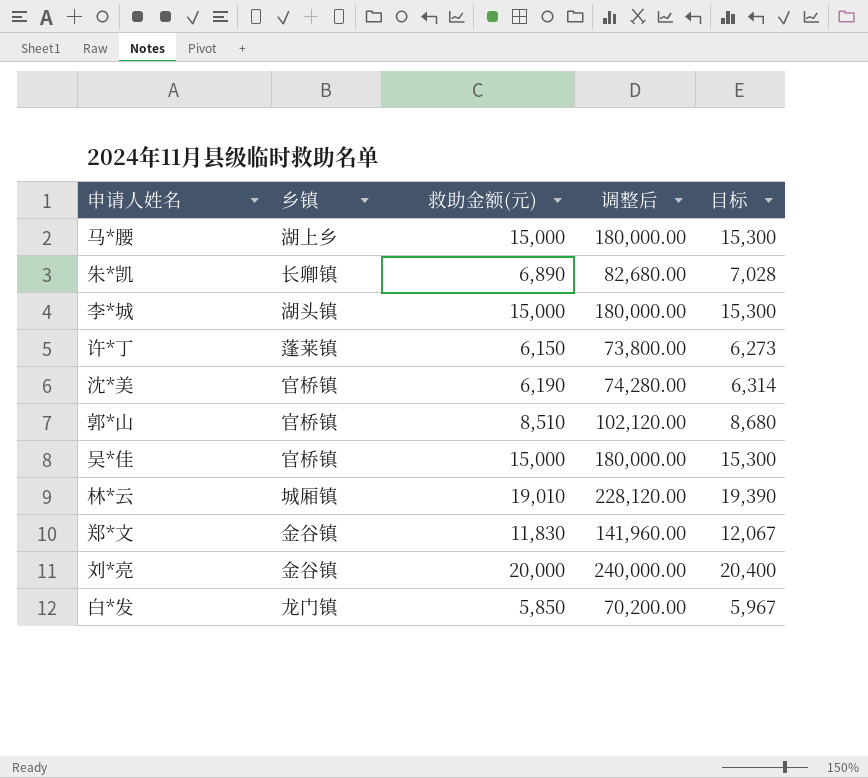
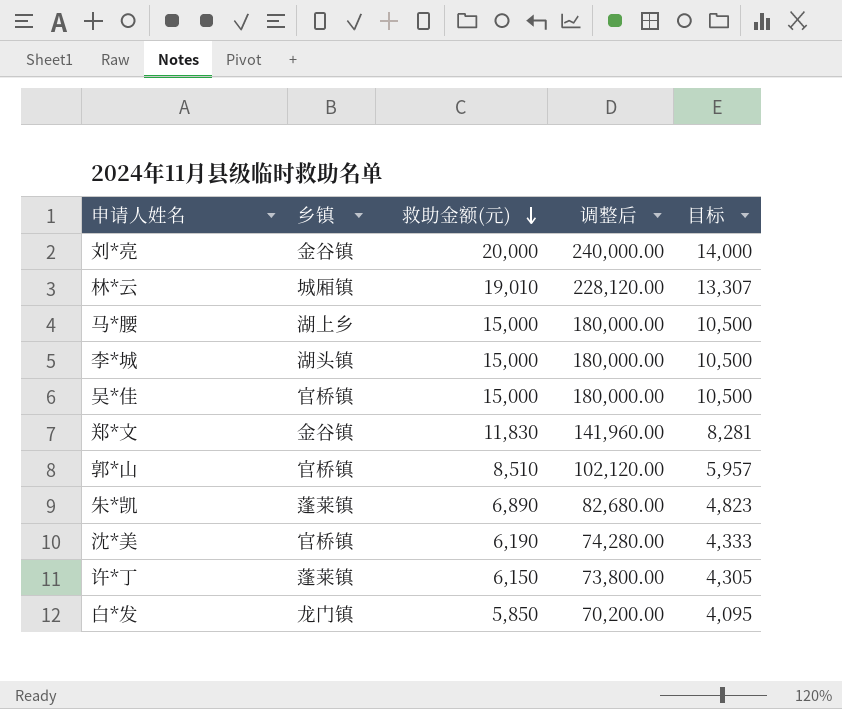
row order: none -> 救助金额(元) descending
column 目标 | formula: [救助金额(元)] * 1.02 -> [救助金额(元)] * 0.7
朱*凯 | 乡镇: 长卿镇 -> 蓬莱镇

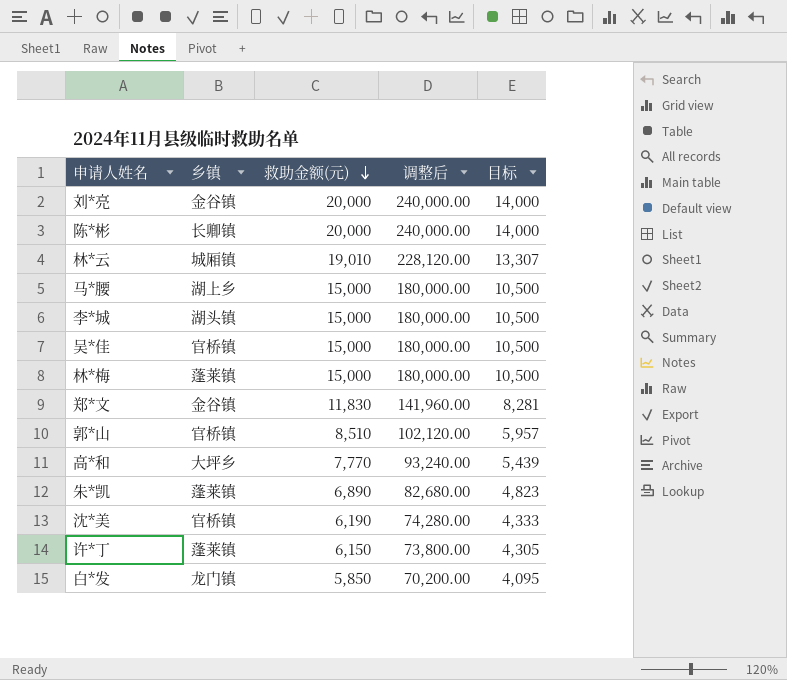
row 陈*彬: none -> 长卿镇 | 20,000 | 240,000.00 | 14,000
row 林*梅: none -> 蓬莱镇 | 15,000 | 180,000.00 | 10,500
row 高*和: none -> 大坪乡 | 7,770 | 93,240.00 | 5,439

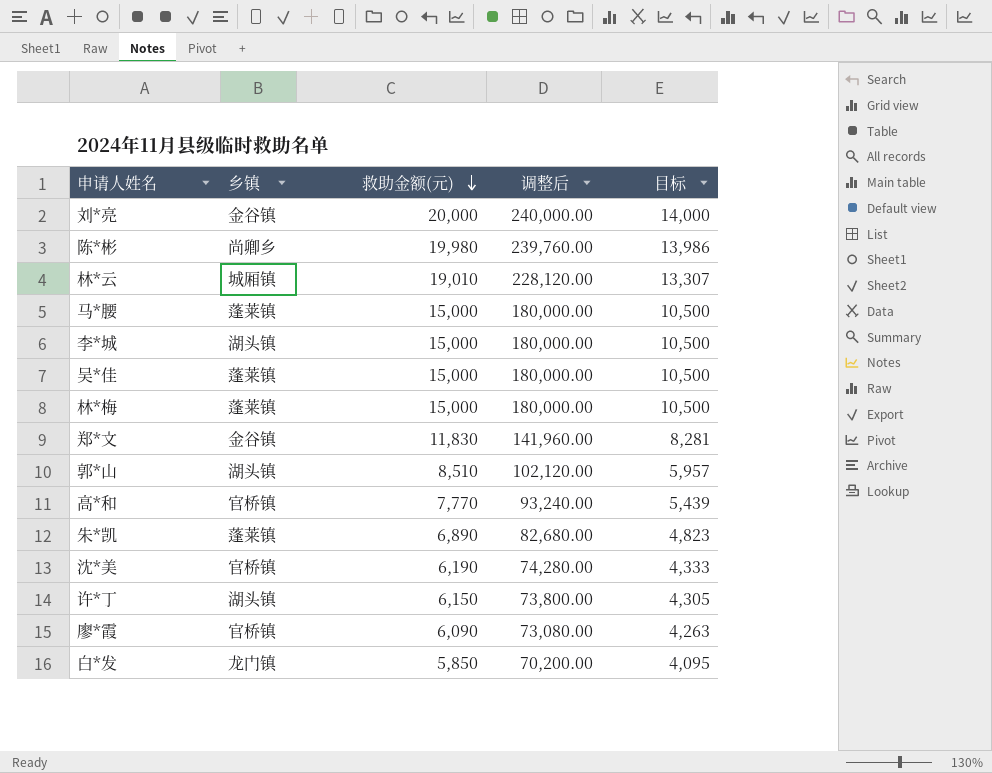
陈*彬 | 乡镇: 长卿镇 -> 尚卿乡
陈*彬 | 救助金额(元): 20,000 -> 19,980
陈*彬 | 调整后: 240,000.00 -> 239,760.00
陈*彬 | 目标: 14,000 -> 13,986
马*腰 | 乡镇: 湖上乡 -> 蓬莱镇
吴*佳 | 乡镇: 官桥镇 -> 蓬莱镇
郭*山 | 乡镇: 官桥镇 -> 湖头镇
高*和 | 乡镇: 大坪乡 -> 官桥镇
许*丁 | 乡镇: 蓬莱镇 -> 湖头镇
row 廖*霞: none -> 官桥镇 | 6,090 | 73,080.00 | 4,263

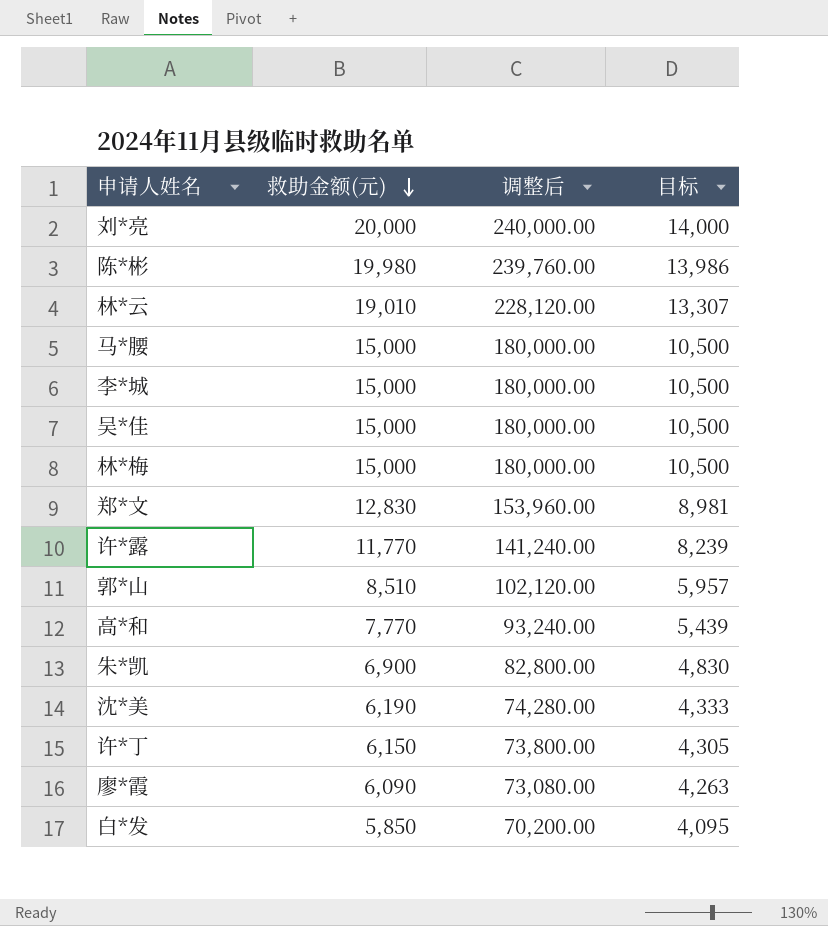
column 乡镇 | position: 2 -> none
郑*文 | 救助金额(元): 11,830 -> 12,830
郑*文 | 调整后: 141,960.00 -> 153,960.00
郑*文 | 目标: 8,281 -> 8,981
row 许*露: none -> 11,770 | 141,240.00 | 8,239
朱*凯 | 救助金额(元): 6,890 -> 6,900
朱*凯 | 调整后: 82,680.00 -> 82,800.00
朱*凯 | 目标: 4,823 -> 4,830

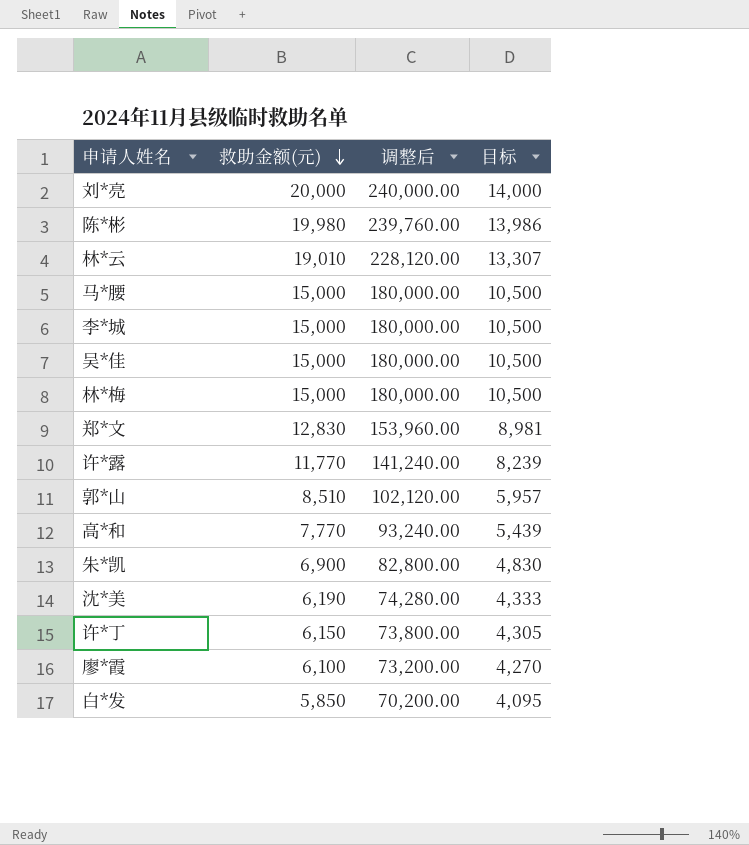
廖*霞 | 救助金额(元): 6,090 -> 6,100
廖*霞 | 调整后: 73,080.00 -> 73,200.00
廖*霞 | 目标: 4,263 -> 4,270

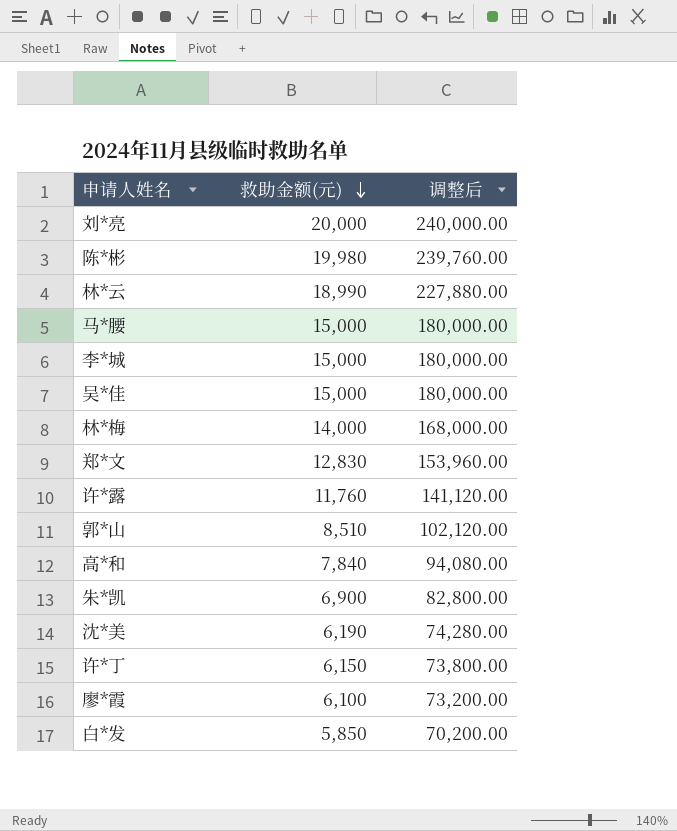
column 目标 | formula: [救助金额(元)] * 0.7 -> none
林*云 | 救助金额(元): 19,010 -> 18,990
林*云 | 调整后: 228,120.00 -> 227,880.00
林*梅 | 救助金额(元): 15,000 -> 14,000
林*梅 | 调整后: 180,000.00 -> 168,000.00
许*露 | 救助金额(元): 11,770 -> 11,760
许*露 | 调整后: 141,240.00 -> 141,120.00
高*和 | 救助金额(元): 7,770 -> 7,840
高*和 | 调整后: 93,240.00 -> 94,080.00

